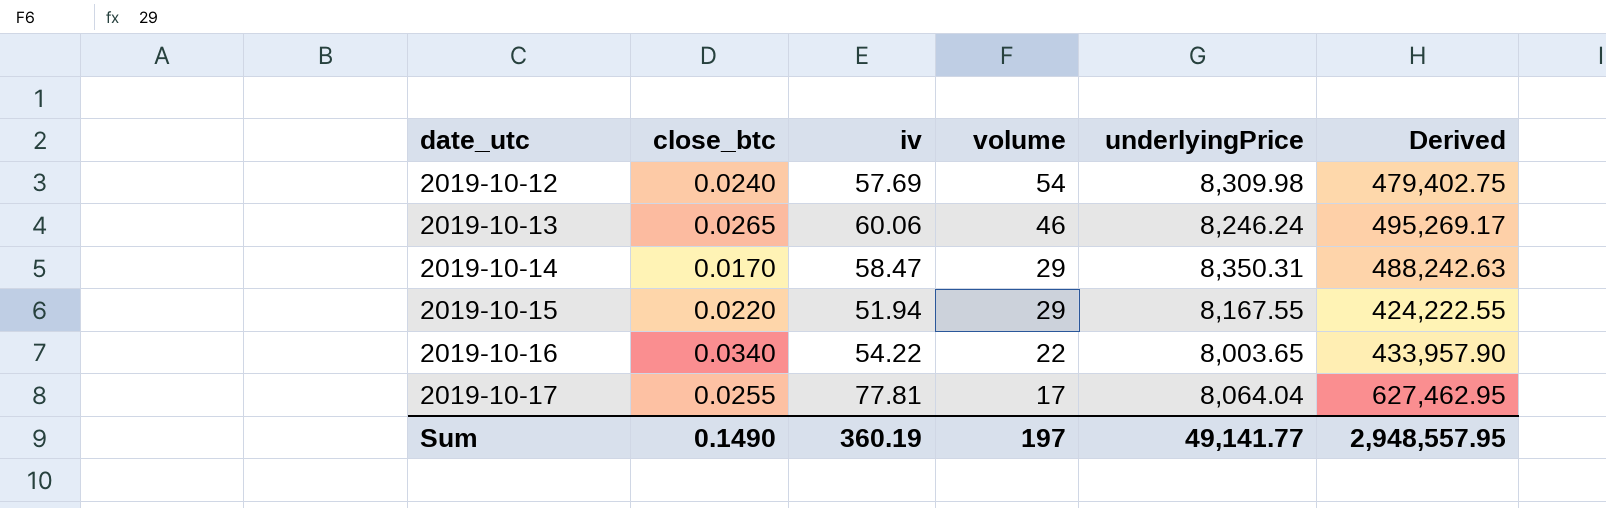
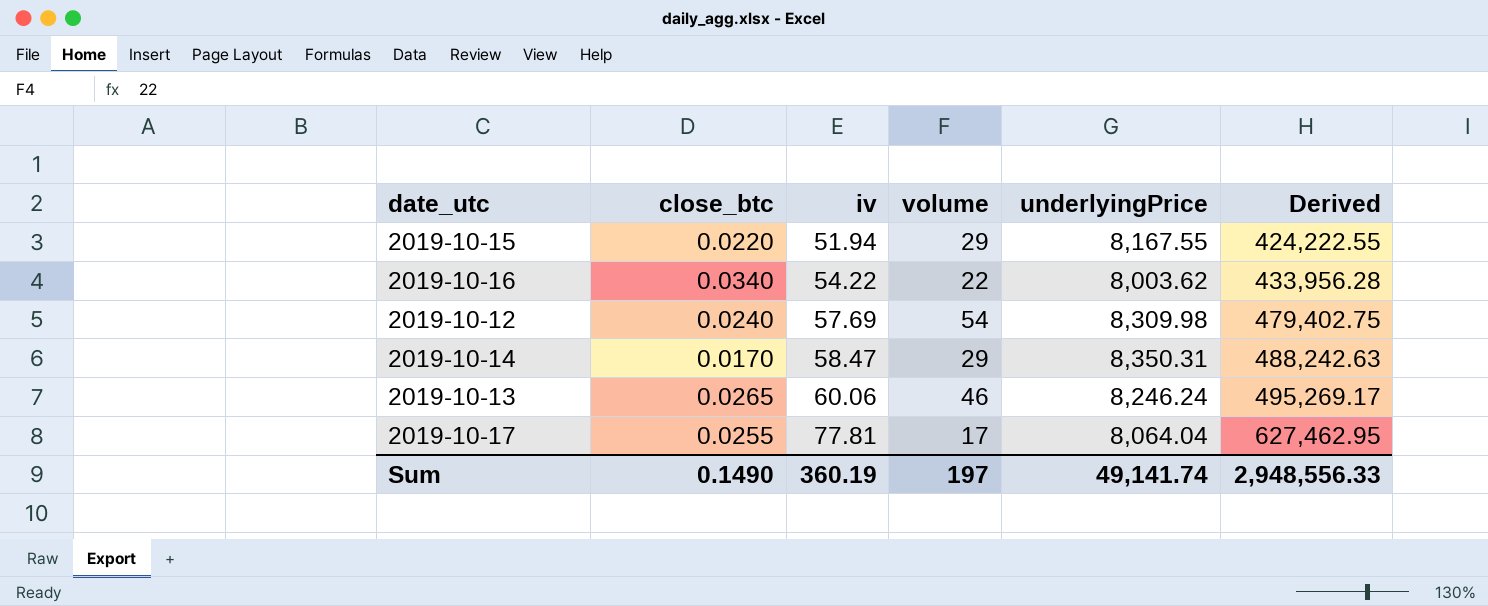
row order: date_utc ascending -> iv ascending
2019-10-16 | underlyingPrice: 8,003.65 -> 8,003.62
2019-10-16 | Derived: 433,957.90 -> 433,956.28
Sum | underlyingPrice: 49,141.77 -> 49,141.74
Sum | Derived: 2,948,557.95 -> 2,948,556.33

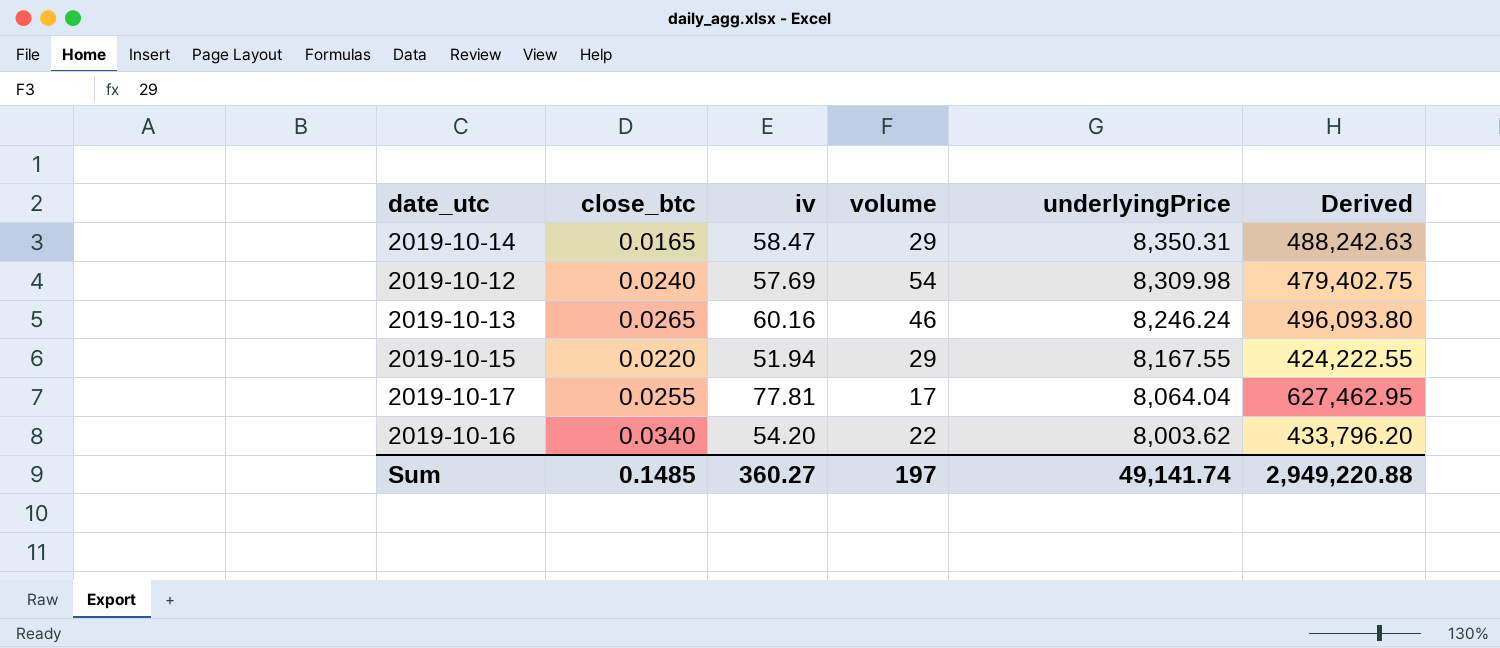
row order: iv ascending -> underlyingPrice descending
2019-10-14 | close_btc: 0.0170 -> 0.0165
2019-10-13 | iv: 60.06 -> 60.16
2019-10-13 | Derived: 495,269.17 -> 496,093.80
2019-10-16 | iv: 54.22 -> 54.20
2019-10-16 | Derived: 433,956.28 -> 433,796.20
Sum | close_btc: 0.1490 -> 0.1485
Sum | iv: 360.19 -> 360.27
Sum | Derived: 2,948,556.33 -> 2,949,220.88

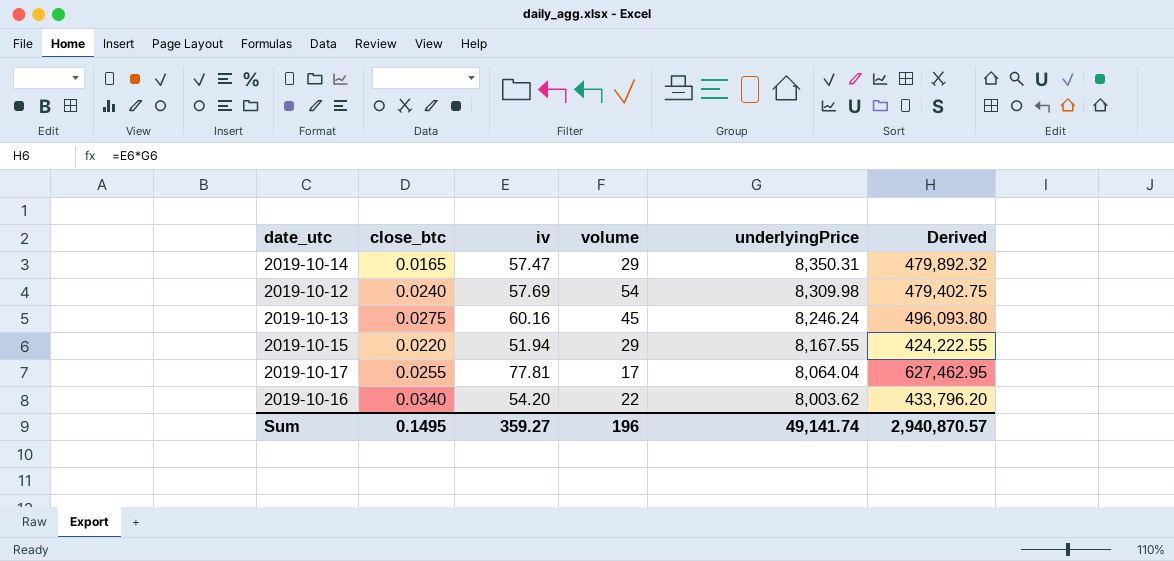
2019-10-14 | iv: 58.47 -> 57.47
2019-10-14 | Derived: 488,242.63 -> 479,892.32
2019-10-13 | close_btc: 0.0265 -> 0.0275
2019-10-13 | volume: 46 -> 45
Sum | close_btc: 0.1485 -> 0.1495
Sum | iv: 360.27 -> 359.27
Sum | volume: 197 -> 196
Sum | Derived: 2,949,220.88 -> 2,940,870.57

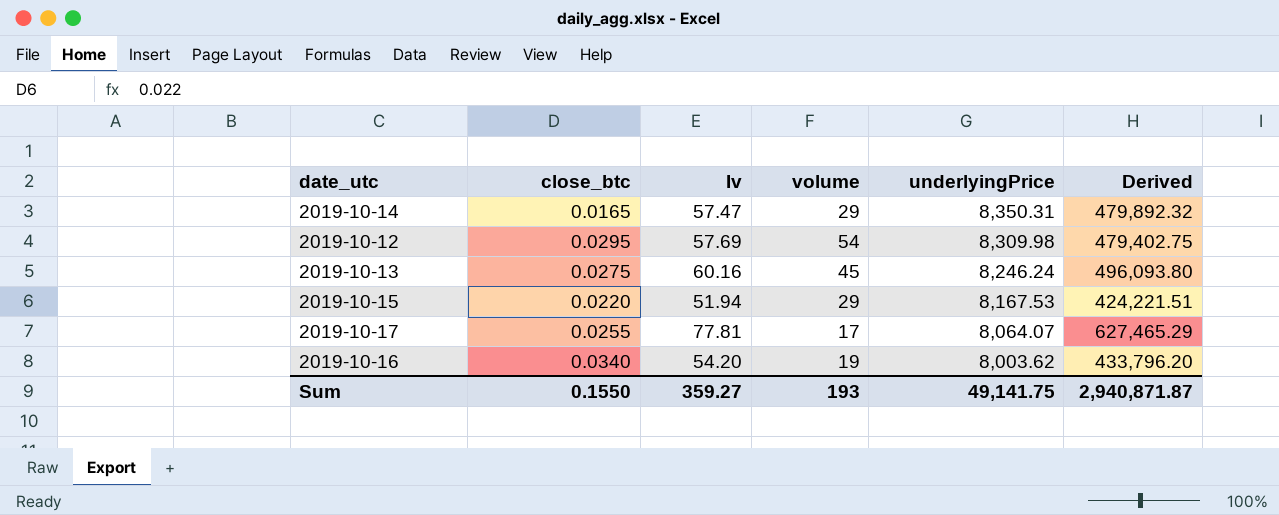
column name: iv -> Iv
2019-10-12 | close_btc: 0.0240 -> 0.0295
2019-10-15 | underlyingPrice: 8,167.55 -> 8,167.53
2019-10-15 | Derived: 424,222.55 -> 424,221.51
2019-10-17 | underlyingPrice: 8,064.04 -> 8,064.07
2019-10-17 | Derived: 627,462.95 -> 627,465.29
2019-10-16 | volume: 22 -> 19
Sum | close_btc: 0.1495 -> 0.1550
Sum | volume: 196 -> 193
Sum | underlyingPrice: 49,141.74 -> 49,141.75
Sum | Derived: 2,940,870.57 -> 2,940,871.87

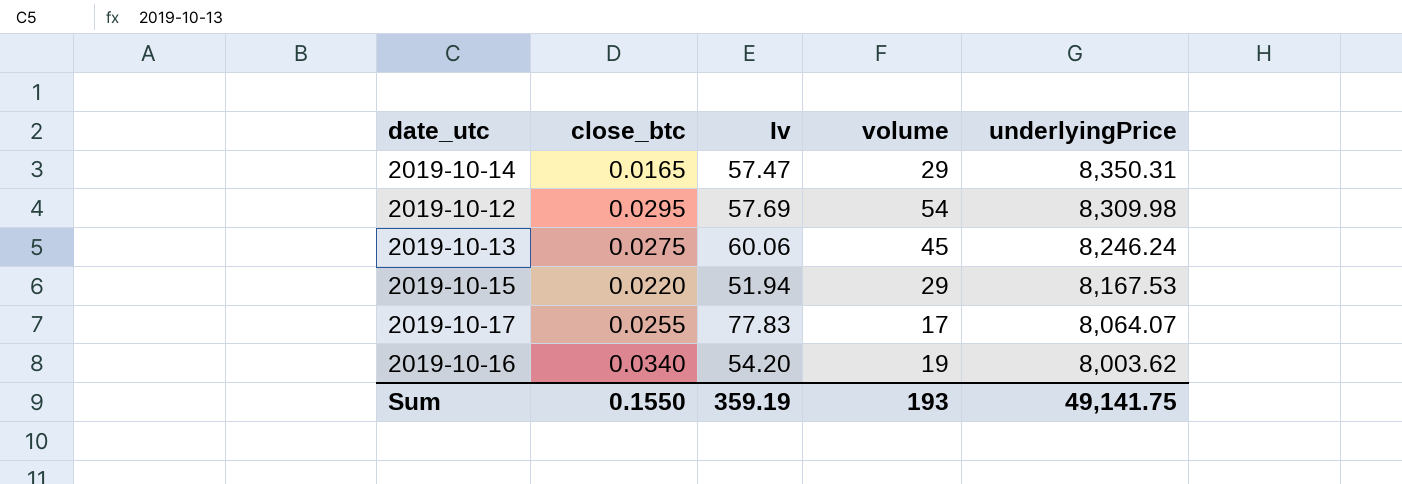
column Derived | formula: [Iv] * [underlyingPrice] -> none
2019-10-13 | Iv: 60.16 -> 60.06
2019-10-17 | Iv: 77.81 -> 77.83
Sum | Iv: 359.27 -> 359.19

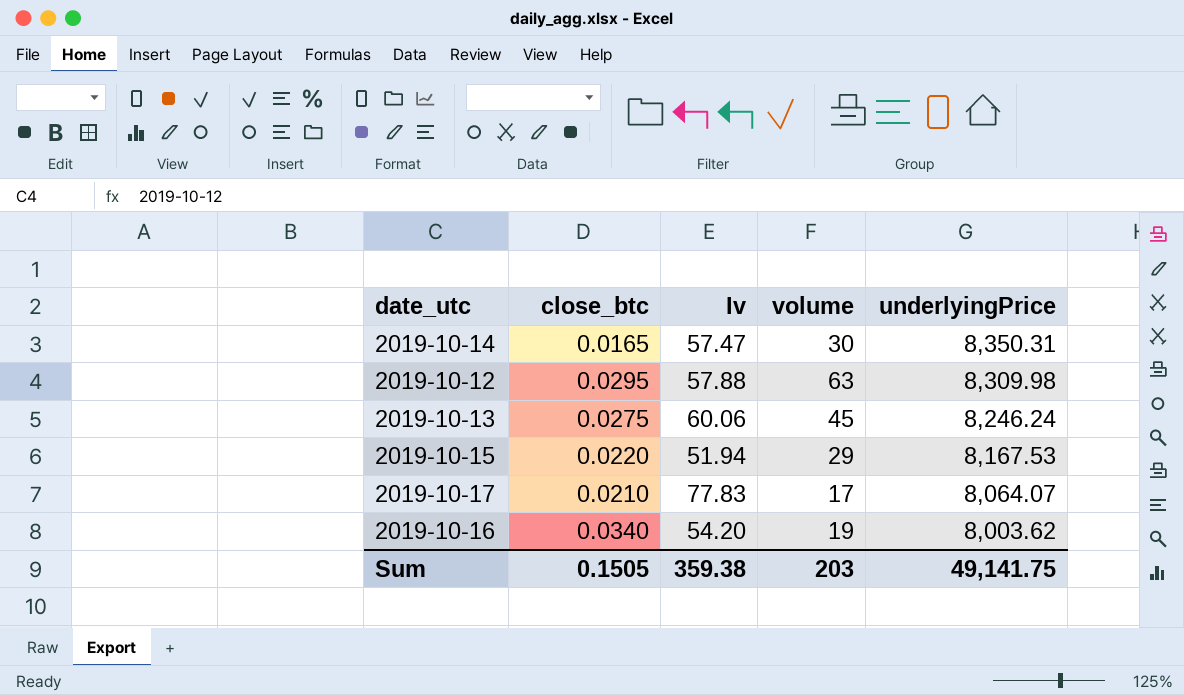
2019-10-14 | volume: 29 -> 30
2019-10-12 | Iv: 57.69 -> 57.88
2019-10-12 | volume: 54 -> 63
2019-10-17 | close_btc: 0.0255 -> 0.0210
Sum | close_btc: 0.1550 -> 0.1505
Sum | Iv: 359.19 -> 359.38
Sum | volume: 193 -> 203

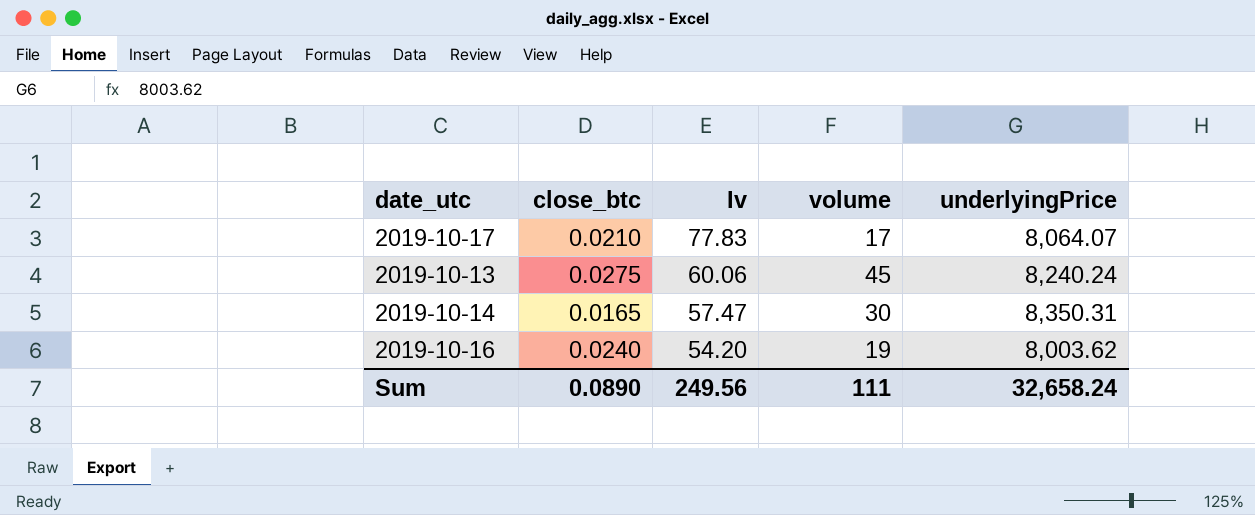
row order: underlyingPrice descending -> Iv descending
row 2019-10-12: 0.0295 | 57.88 | 63 | 8,309.98 -> none
row 2019-10-15: 0.0220 | 51.94 | 29 | 8,167.53 -> none
2019-10-13 | underlyingPrice: 8,246.24 -> 8,240.24
2019-10-16 | close_btc: 0.0340 -> 0.0240
Sum | close_btc: 0.1505 -> 0.0890
Sum | Iv: 359.38 -> 249.56
Sum | volume: 203 -> 111
Sum | underlyingPrice: 49,141.75 -> 32,658.24

